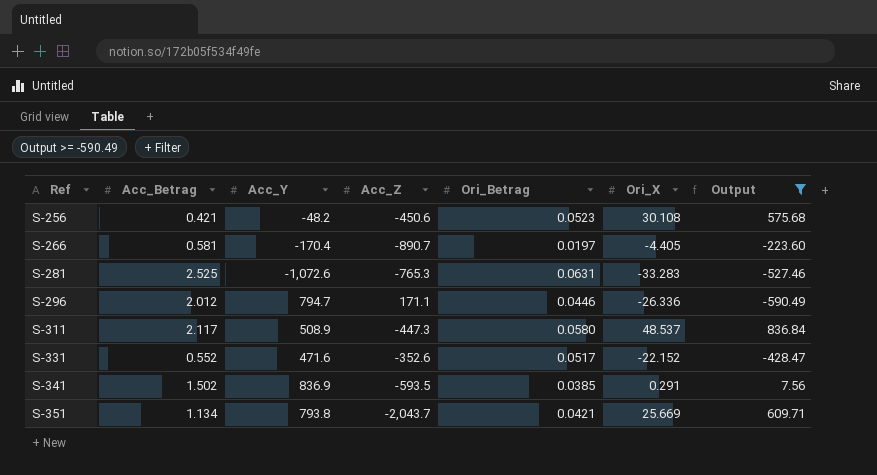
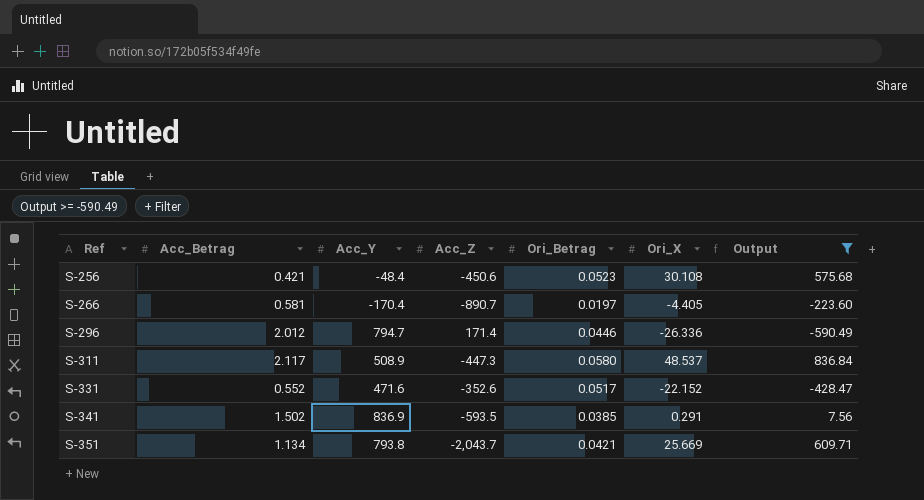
row S-281: 2.525 | -1,072.6 | -765.3 | 0.0631 | -33.283 | -527.46 -> none
S-256 | Acc_Y: -48.2 -> -48.4
S-296 | Acc_Z: 171.1 -> 171.4

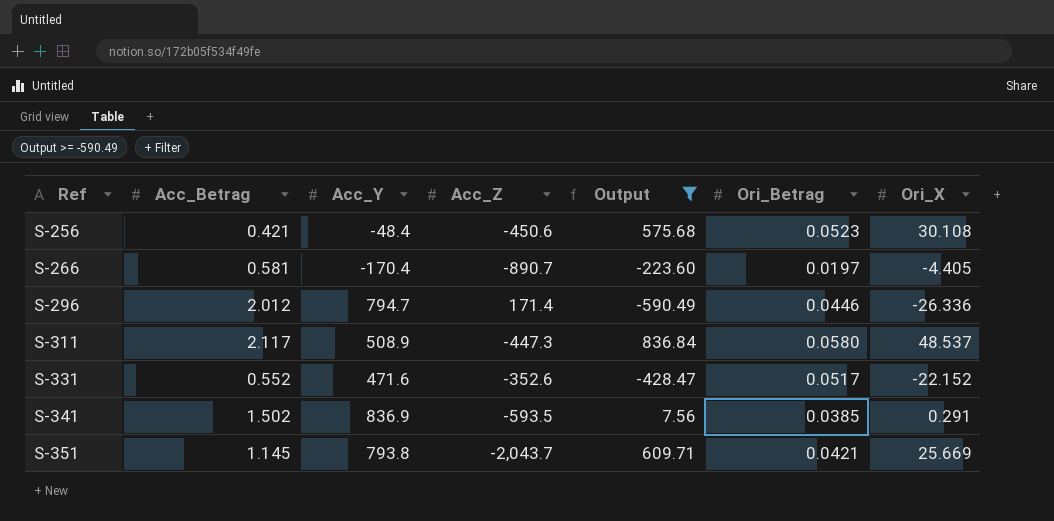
column Output | position: 7 -> 5
S-351 | Acc_Betrag: 1.134 -> 1.145

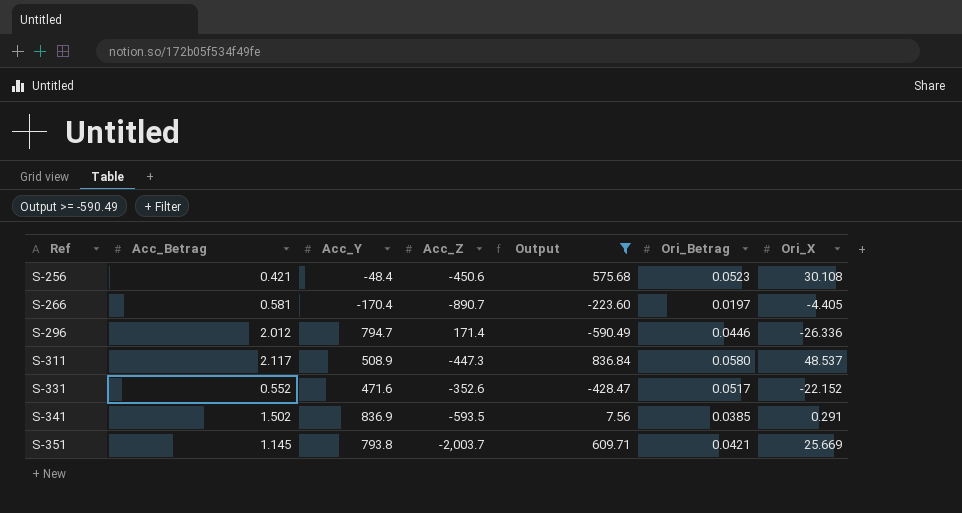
S-351 | Acc_Z: -2,043.7 -> -2,003.7

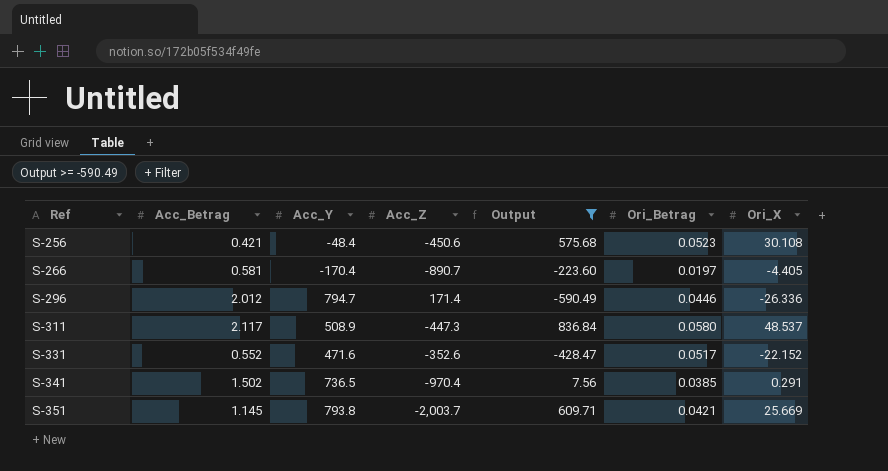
S-341 | Acc_Y: 836.9 -> 736.5
S-341 | Acc_Z: -593.5 -> -970.4

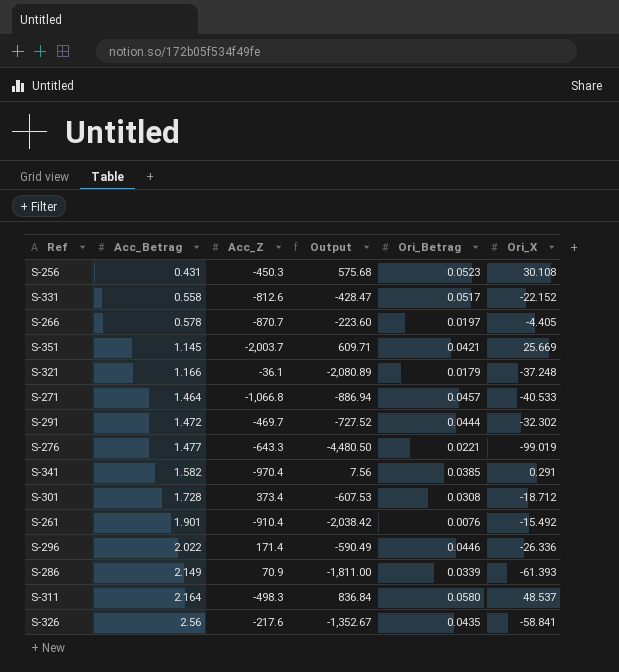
filter: Output >= -590.49 -> none
row order: Ref ascending -> Acc_Betrag ascending
column Acc_Y | position: 3 -> none
S-256 | Acc_Betrag: 0.421 -> 0.431
S-256 | Acc_Z: -450.6 -> -450.3
S-331 | Acc_Betrag: 0.552 -> 0.558
S-331 | Acc_Z: -352.6 -> -812.6
S-266 | Acc_Betrag: 0.581 -> 0.578
S-266 | Acc_Z: -890.7 -> -870.7
S-341 | Acc_Betrag: 1.502 -> 1.582
S-296 | Acc_Betrag: 2.012 -> 2.022
S-311 | Acc_Betrag: 2.117 -> 2.164
S-311 | Acc_Z: -447.3 -> -498.3

